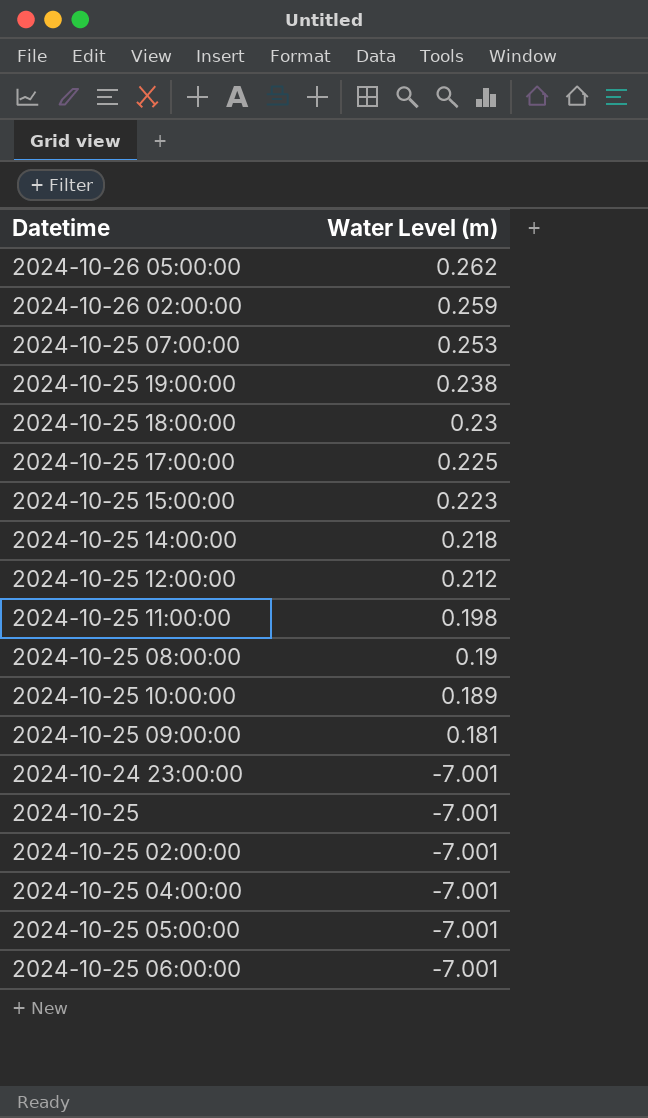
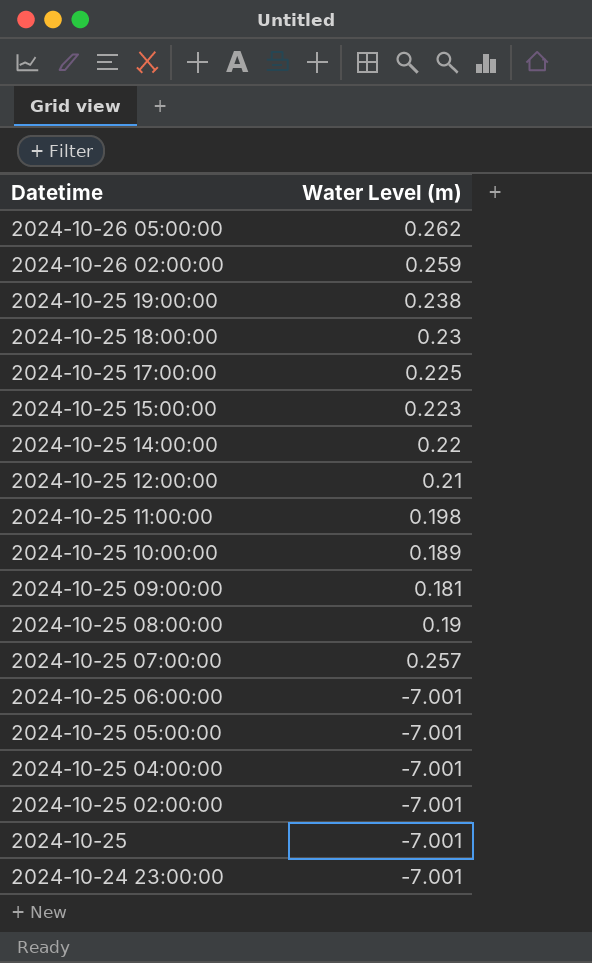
row order: Water Level (m) descending -> Datetime descending
2024-10-25 14:00:00 | Water Level (m): 0.218 -> 0.22
2024-10-25 12:00:00 | Water Level (m): 0.212 -> 0.21
2024-10-25 07:00:00 | Water Level (m): 0.253 -> 0.257

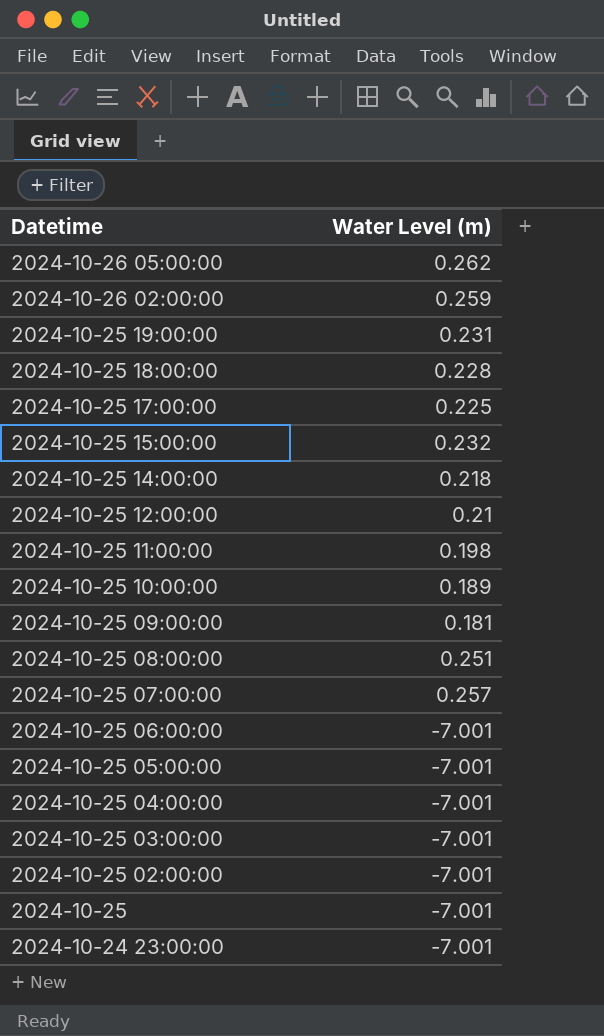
2024-10-25 19:00:00 | Water Level (m): 0.238 -> 0.231
2024-10-25 18:00:00 | Water Level (m): 0.23 -> 0.228
2024-10-25 15:00:00 | Water Level (m): 0.223 -> 0.232
2024-10-25 14:00:00 | Water Level (m): 0.22 -> 0.218
2024-10-25 08:00:00 | Water Level (m): 0.19 -> 0.251
row 2024-10-25 03:00:00: none -> -7.001

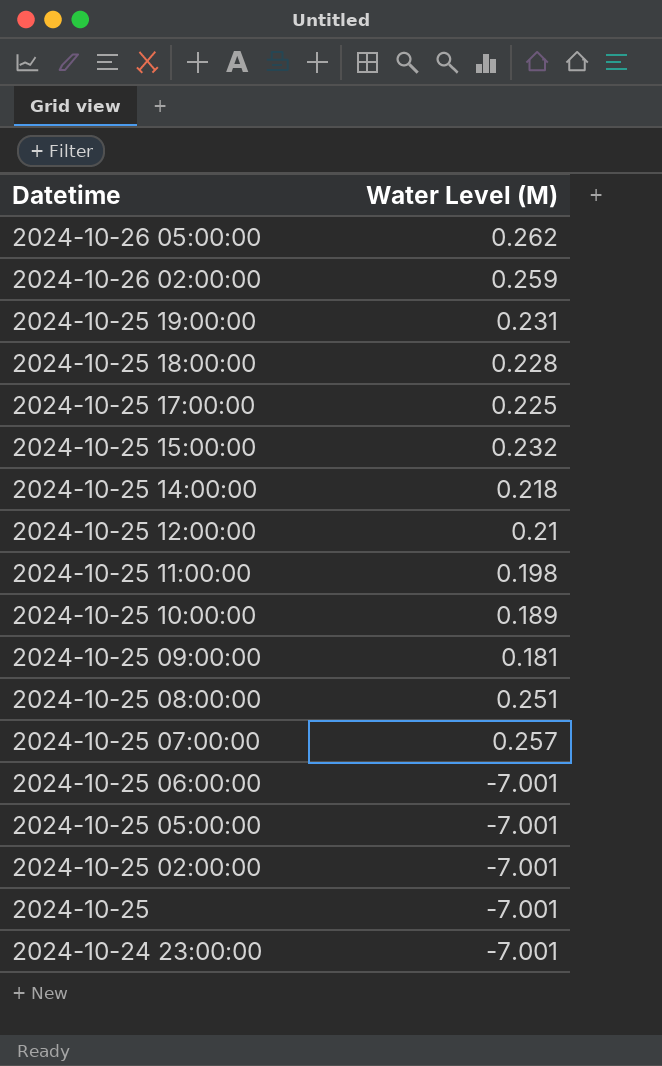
column name: Water Level (m) -> Water Level (M)
row 2024-10-25 04:00:00: -7.001 -> none
row 2024-10-25 03:00:00: -7.001 -> none

